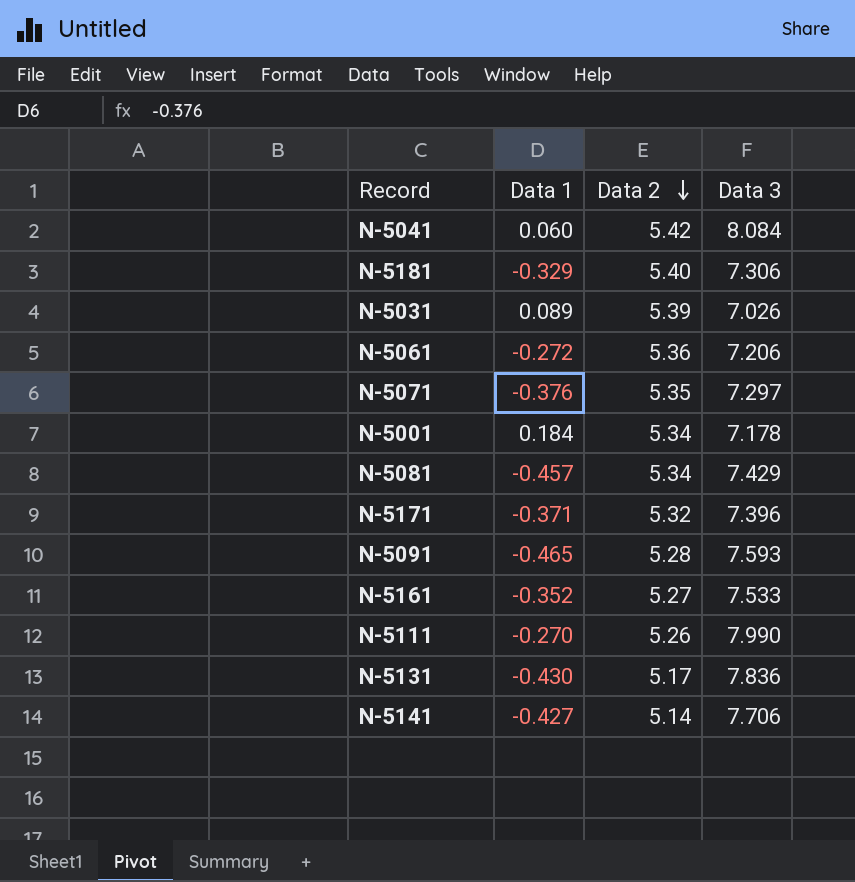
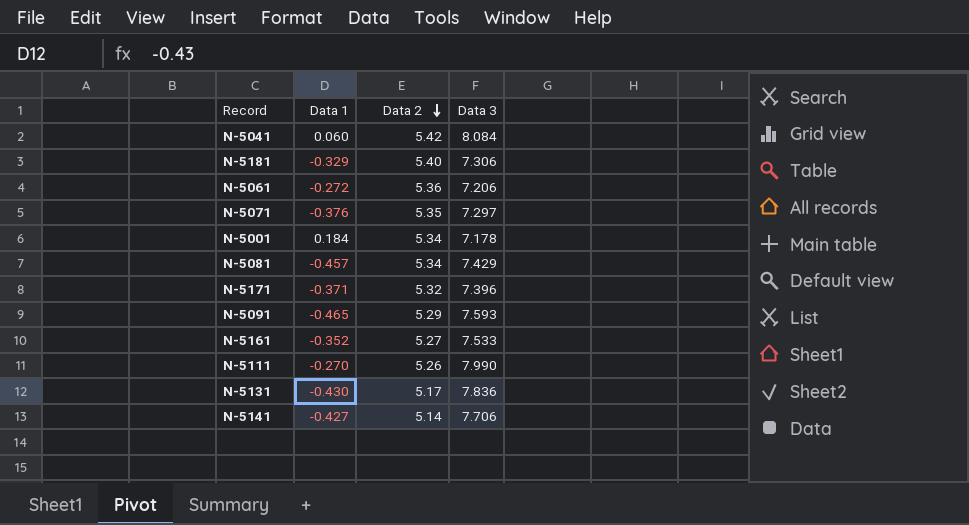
row N-5031: 0.089 | 5.39 | 7.026 -> none
N-5091 | Data 2: 5.28 -> 5.29

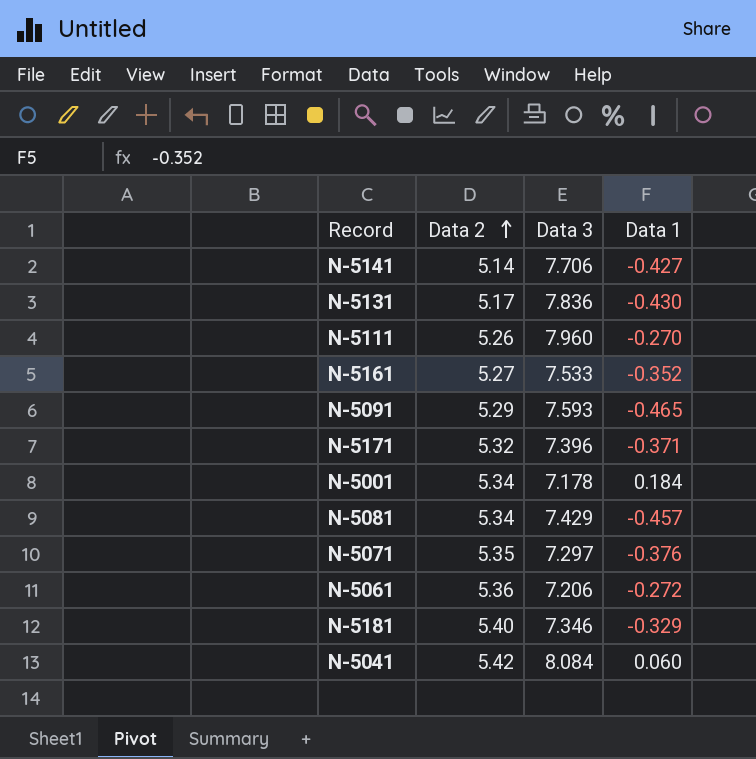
row order: Data 2 descending -> Data 2 ascending
column Data 1 | position: 2 -> 4
N-5111 | Data 3: 7.990 -> 7.960
N-5181 | Data 3: 7.306 -> 7.346

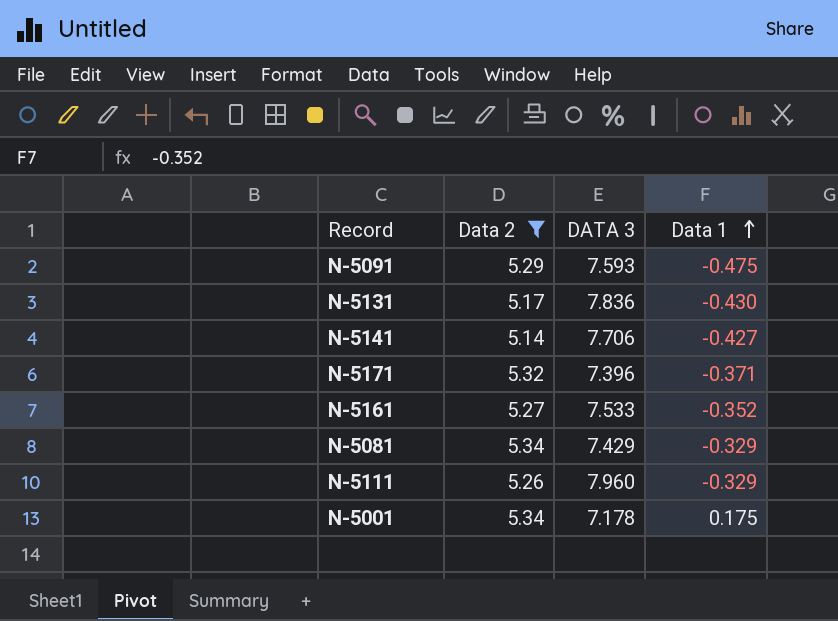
filter: none -> Data 2 <= 5.34
row order: Data 2 ascending -> Data 1 ascending
column name: Data 3 -> DATA 3
N-5091 | Data 1: -0.465 -> -0.475
N-5081 | Data 1: -0.457 -> -0.329
N-5111 | Data 1: -0.270 -> -0.329
N-5001 | Data 1: 0.184 -> 0.175

